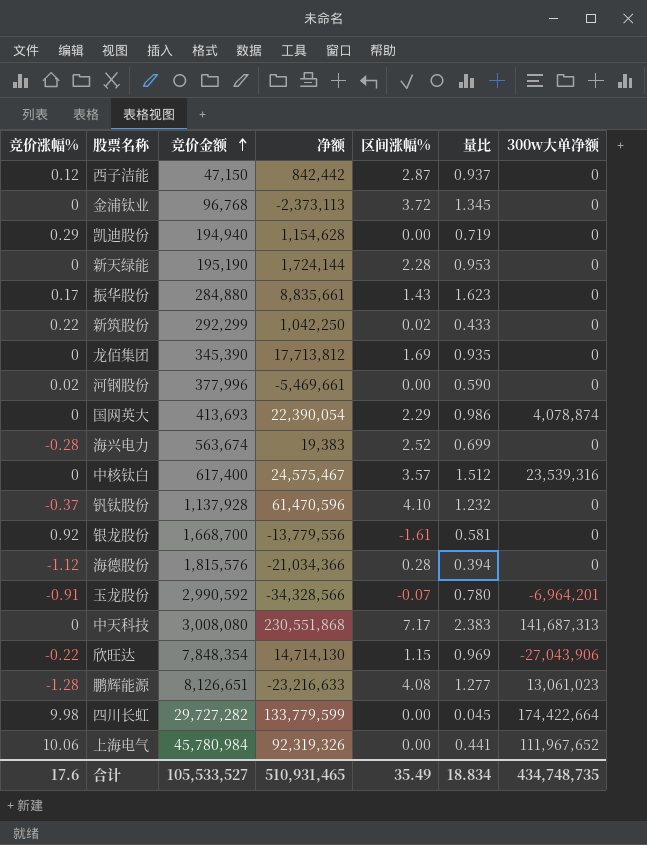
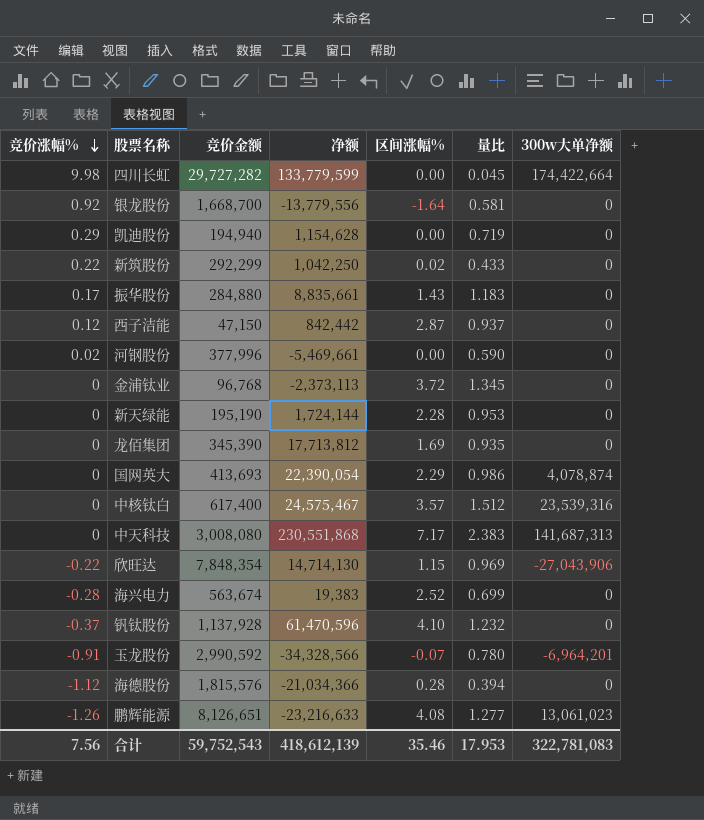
row order: 竞价金额 ascending -> 竞价涨幅% descending
row 上海电气: 10.06 | 45,780,984 | 92,319,326 | 0.00 | 0.441 | 111,967,652 -> none
银龙股份 | 区间涨幅%: -1.61 -> -1.64
振华股份 | 量比: 1.623 -> 1.183
鹏辉能源 | 竞价涨幅%: -1.28 -> -1.26
合计 | 竞价涨幅%: 17.6 -> 7.56
合计 | 竞价金额: 105,533,527 -> 59,752,543
合计 | 净额: 510,931,465 -> 418,612,139
合计 | 区间涨幅%: 35.49 -> 35.46
合计 | 量比: 18.834 -> 17.953
合计 | 300w大单净额: 434,748,735 -> 322,781,083

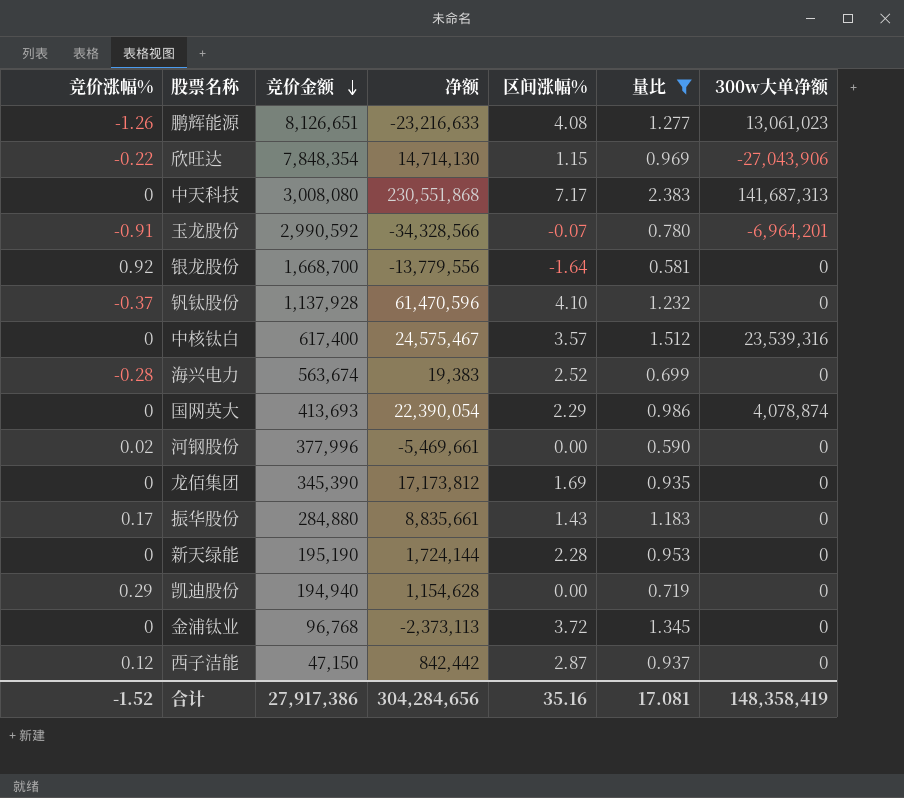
filter: none -> 量比 >= 0.581
row order: 竞价涨幅% descending -> 竞价金额 descending
龙佰集团 | 净额: 17,713,812 -> 17,173,812
合计 | 竞价涨幅%: 7.56 -> -1.52
合计 | 竞价金额: 59,752,543 -> 27,917,386
合计 | 净额: 418,612,139 -> 304,284,656
合计 | 区间涨幅%: 35.46 -> 35.16
合计 | 量比: 17.953 -> 17.081
合计 | 300w大单净额: 322,781,083 -> 148,358,419

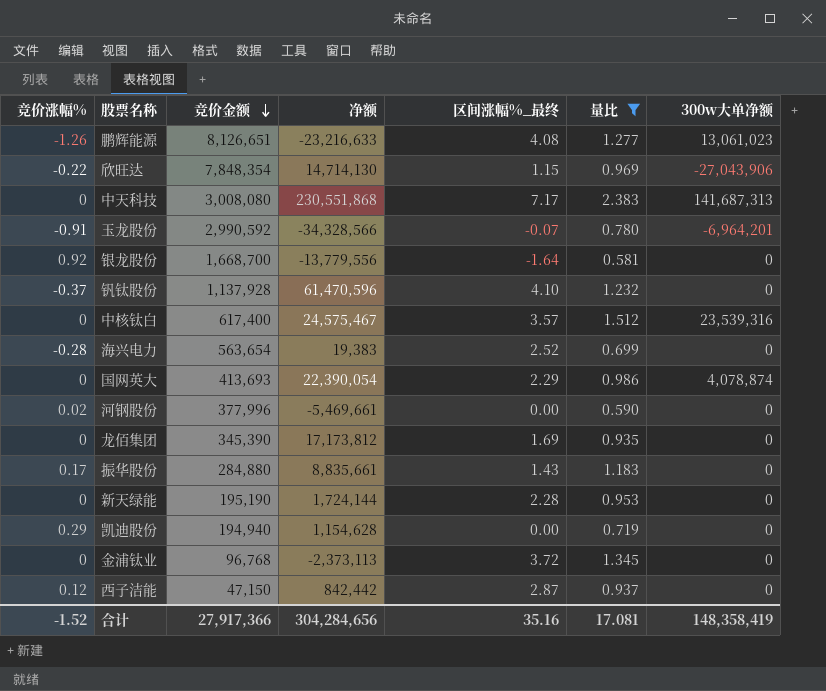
column name: 区间涨幅% -> 区间涨幅%_最终
海兴电力 | 竞价金额: 563,674 -> 563,654
合计 | 竞价金额: 27,917,386 -> 27,917,366

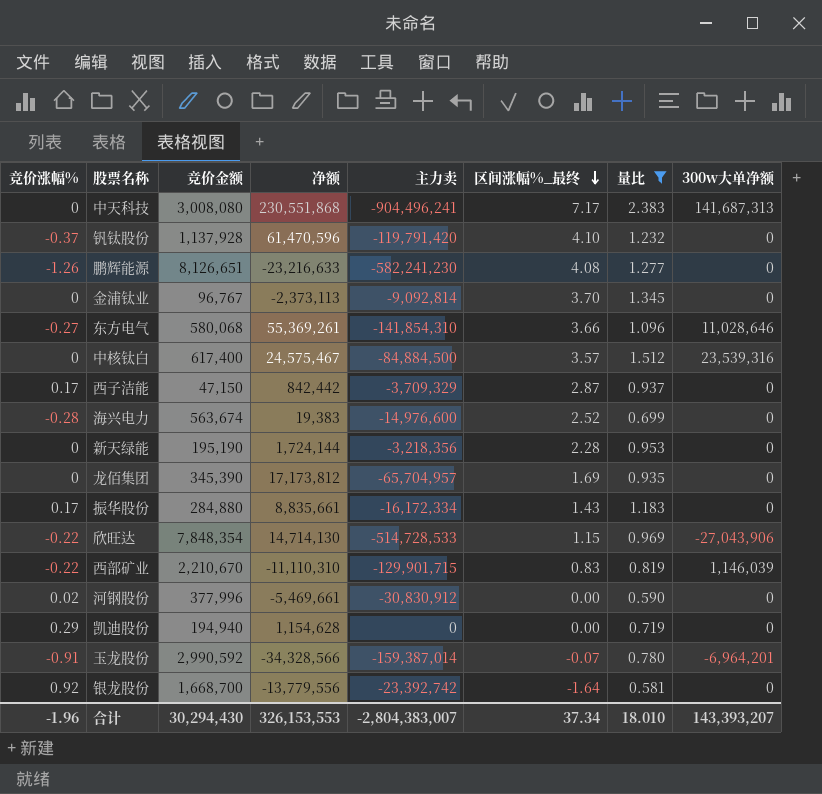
row order: 竞价金额 descending -> 区间涨幅%_最终 descending
column 主力卖 | position: none -> 5
row 国网英大: 0 | 413,693 | 22,390,054 | 2.29 | 0.986 | 4,078,874 -> none
鹏辉能源 | 300w大单净额: 13,061,023 -> 0
金浦钛业 | 竞价金额: 96,768 -> 96,767
金浦钛业 | 区间涨幅%_最终: 3.72 -> 3.70
row 东方电气: none -> -0.27 | 580,068 | 55,369,261 | -141,854,310 | 3.66 | 1.096 | 11,028,646
西子洁能 | 竞价涨幅%: 0.12 -> 0.17
海兴电力 | 竞价金额: 563,654 -> 563,674
row 西部矿业: none -> -0.22 | 2,210,670 | -11,110,310 | -129,901,715 | 0.83 | 0.819 | 1,146,039
合计 | 竞价涨幅%: -1.52 -> -1.96
合计 | 竞价金额: 27,917,366 -> 30,294,430
合计 | 净额: 304,284,656 -> 326,153,553
合计 | 区间涨幅%_最终: 35.16 -> 37.34
合计 | 量比: 17.081 -> 18.010
合计 | 300w大单净额: 148,358,419 -> 143,393,207

